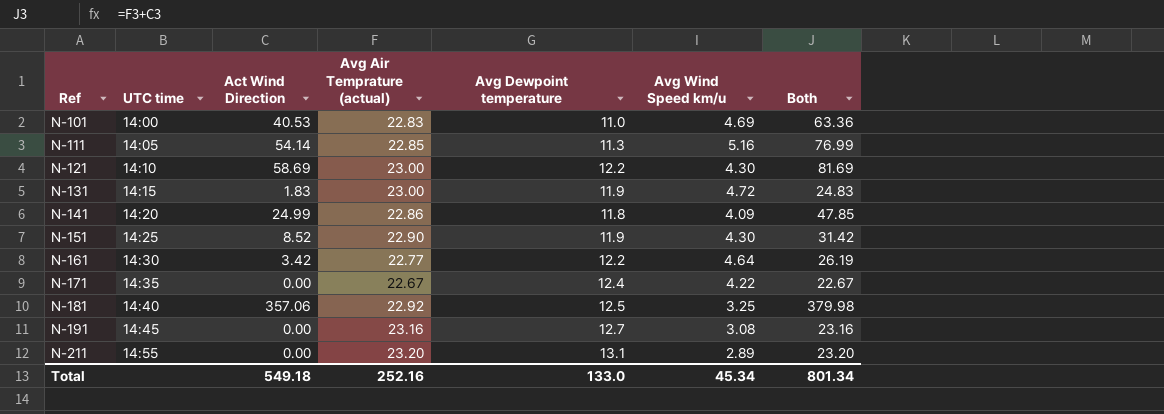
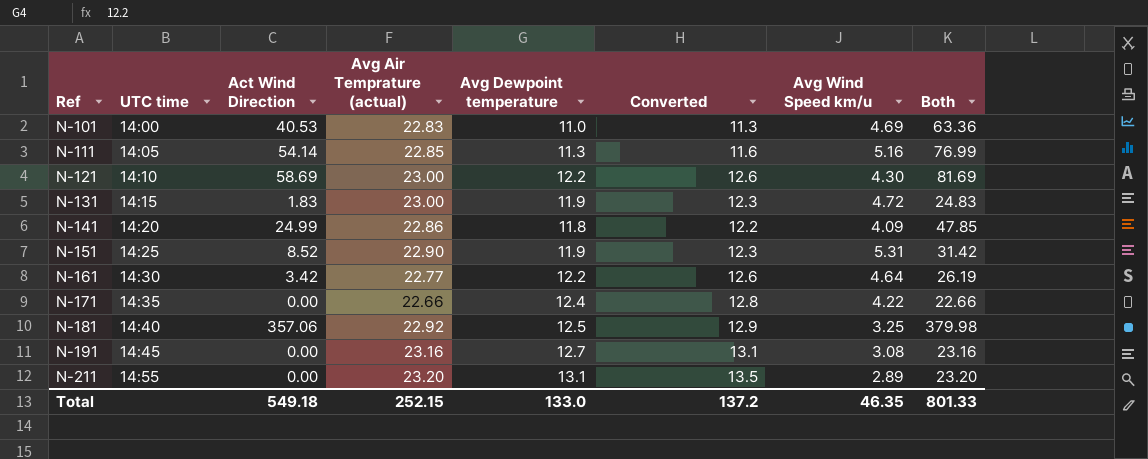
column Converted | formula: none -> [Avg Dewpoint temperature] * 1.03
N-151 | Avg Wind Speed km/u: 4.30 -> 5.31
N-171 | Avg Air Temprature (actual): 22.67 -> 22.66
N-171 | Both: 22.67 -> 22.66
Total | Avg Air Temprature (actual): 252.16 -> 252.15
Total | Avg Wind Speed km/u: 45.34 -> 46.35
Total | Both: 801.34 -> 801.33

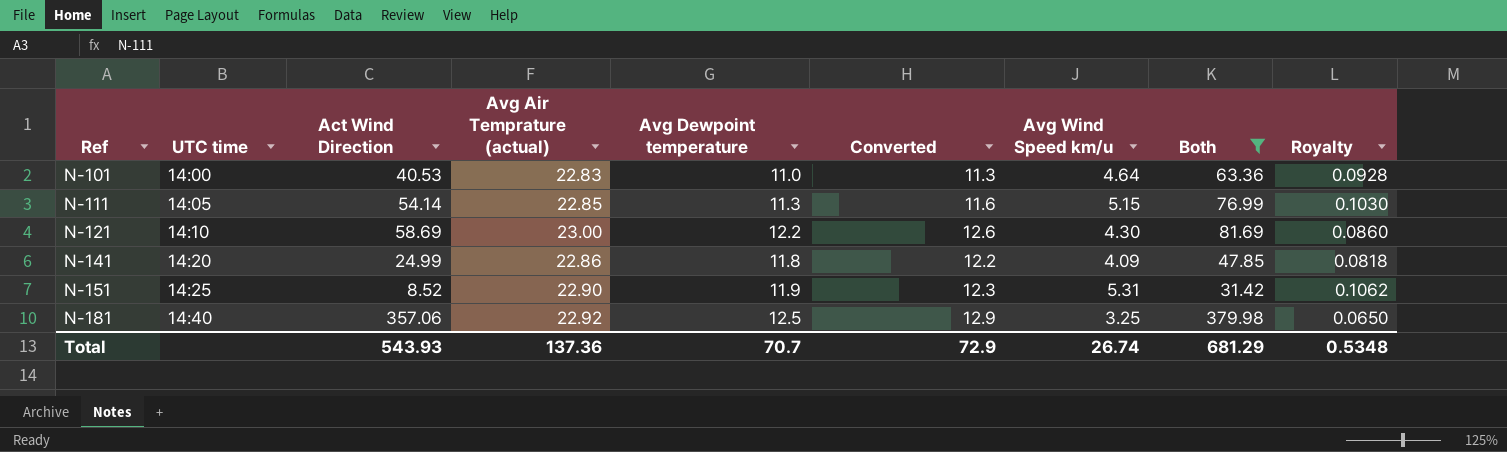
filter: none -> Both >= 31.42
column Royalty | formula: none -> [Avg Wind Speed km/u] * 0.02
N-101 | Avg Wind Speed km/u: 4.69 -> 4.64
N-111 | Avg Wind Speed km/u: 5.16 -> 5.15
Total | Act Wind Direction: 549.18 -> 543.93
Total | Avg Air Temprature (actual): 252.15 -> 137.36
Total | Avg Dewpoint temperature: 133.0 -> 70.7
Total | Converted: 137.2 -> 72.9
Total | Avg Wind Speed km/u: 46.35 -> 26.74
Total | Both: 801.33 -> 681.29

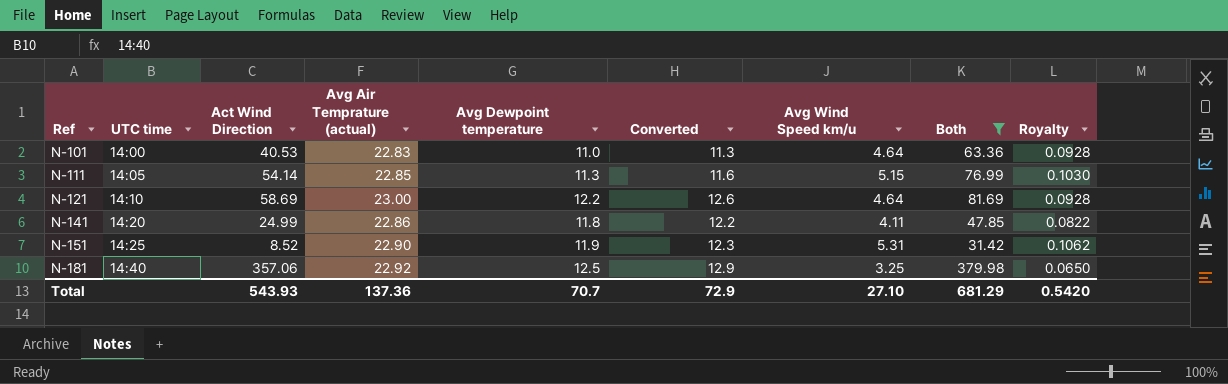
N-121 | Avg Wind Speed km/u: 4.30 -> 4.64
N-121 | Royalty: 0.0860 -> 0.0928
N-141 | Avg Wind Speed km/u: 4.09 -> 4.11
N-141 | Royalty: 0.0818 -> 0.0822
Total | Avg Wind Speed km/u: 26.74 -> 27.10
Total | Royalty: 0.5348 -> 0.5420

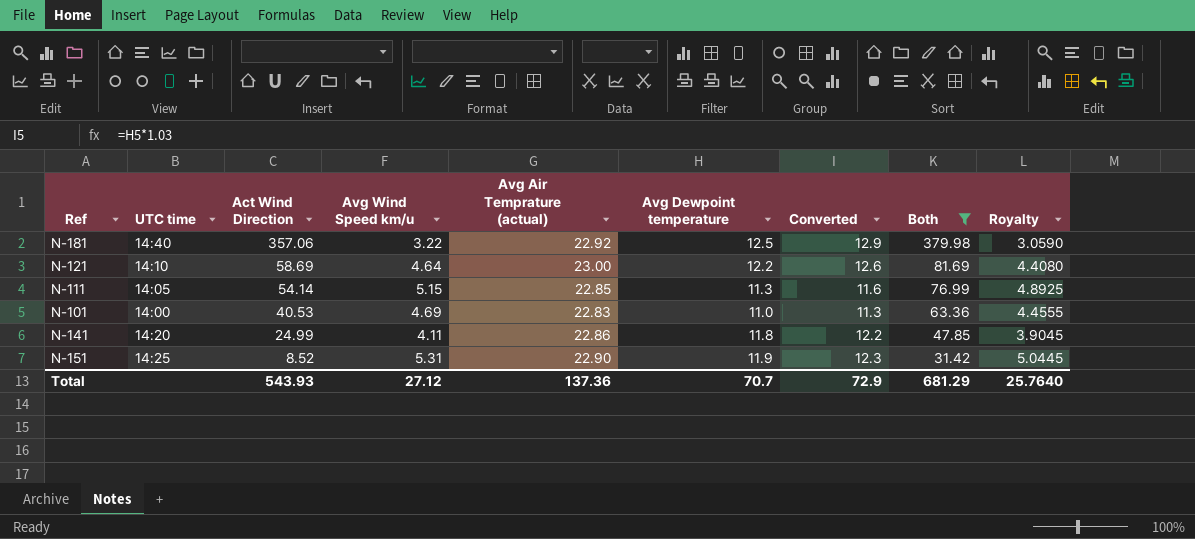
row order: Ref ascending -> Act Wind Direction descending
column Avg Wind Speed km/u | position: 7 -> 4
column Royalty | formula: [Avg Wind Speed km/u] * 0.02 -> [Avg Wind Speed km/u] * 0.95
N-181 | Avg Wind Speed km/u: 3.25 -> 3.22
N-101 | Avg Wind Speed km/u: 4.64 -> 4.69
Total | Avg Wind Speed km/u: 27.10 -> 27.12
Total | Royalty: 0.5420 -> 25.7640

